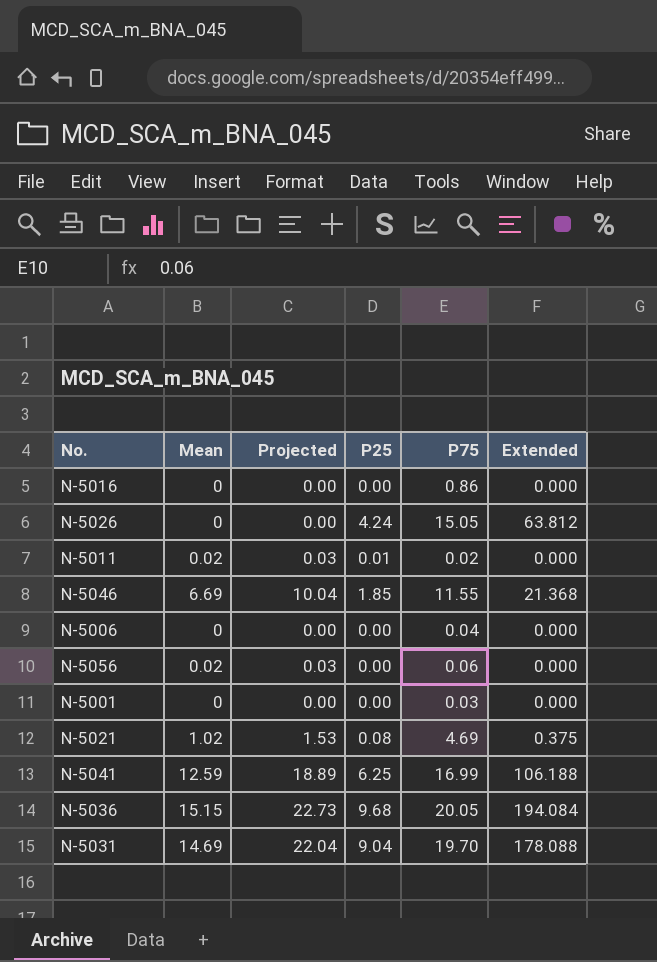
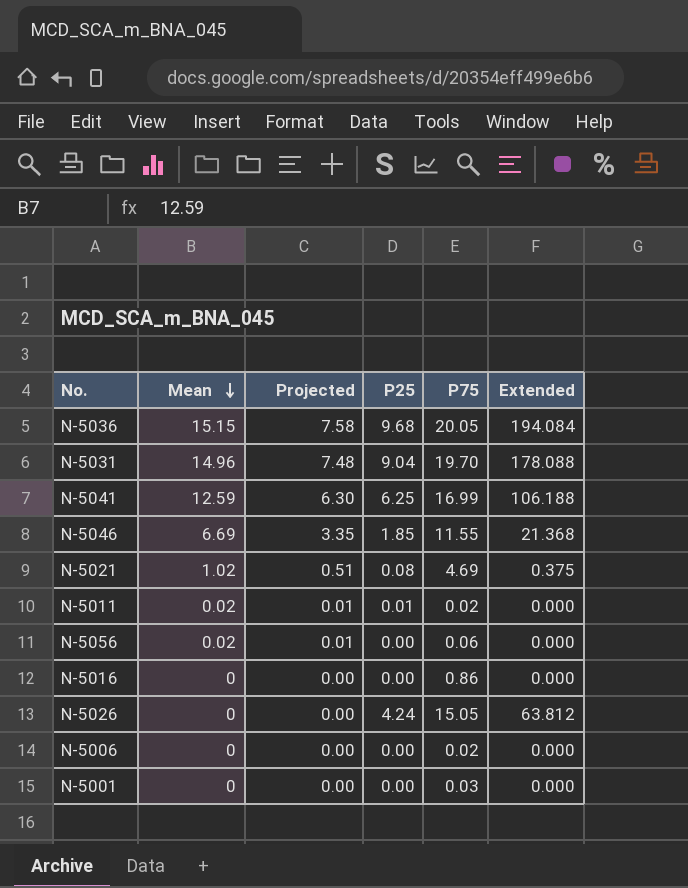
row order: none -> Mean descending
column Projected | formula: [Mean] * 1.5 -> [Mean] * 0.5
N-5031 | Mean: 14.69 -> 14.96
N-5006 | P75: 0.04 -> 0.02

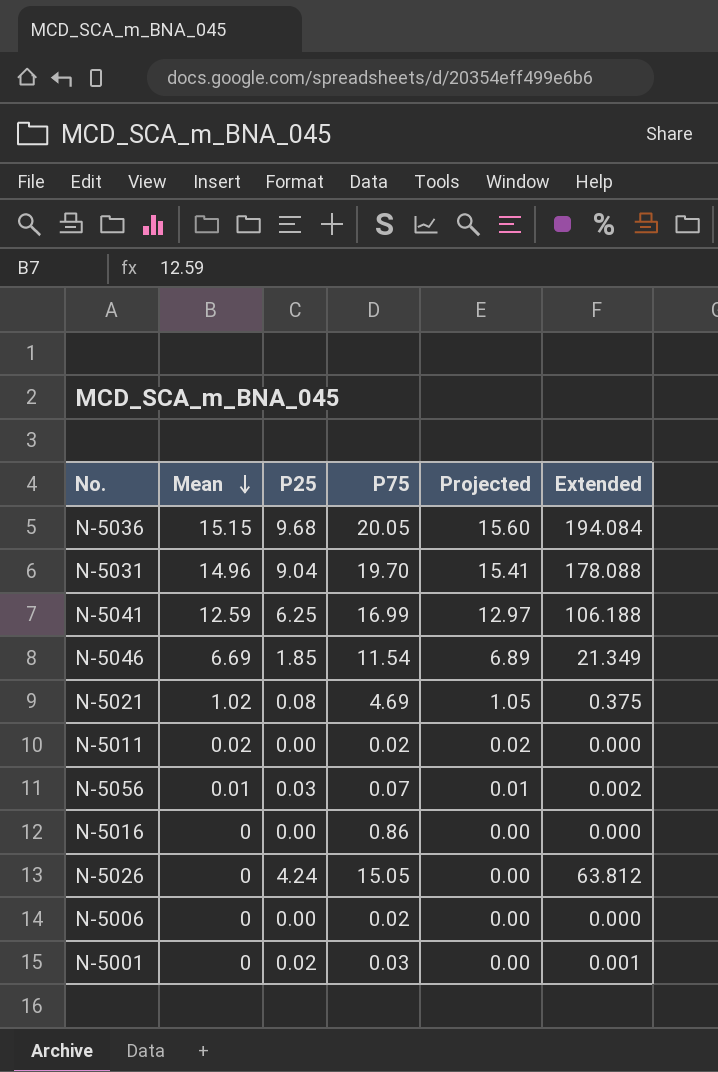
column Projected | formula: [Mean] * 0.5 -> [Mean] * 1.03
column Projected | position: 3 -> 5
N-5046 | P75: 11.55 -> 11.54
N-5046 | Extended: 21.368 -> 21.349
N-5011 | P25: 0.01 -> 0.00
N-5056 | Mean: 0.02 -> 0.01
N-5056 | P25: 0.00 -> 0.03
N-5056 | P75: 0.06 -> 0.07
N-5056 | Extended: 0.000 -> 0.002
N-5001 | P25: 0.00 -> 0.02
N-5001 | Extended: 0.000 -> 0.001

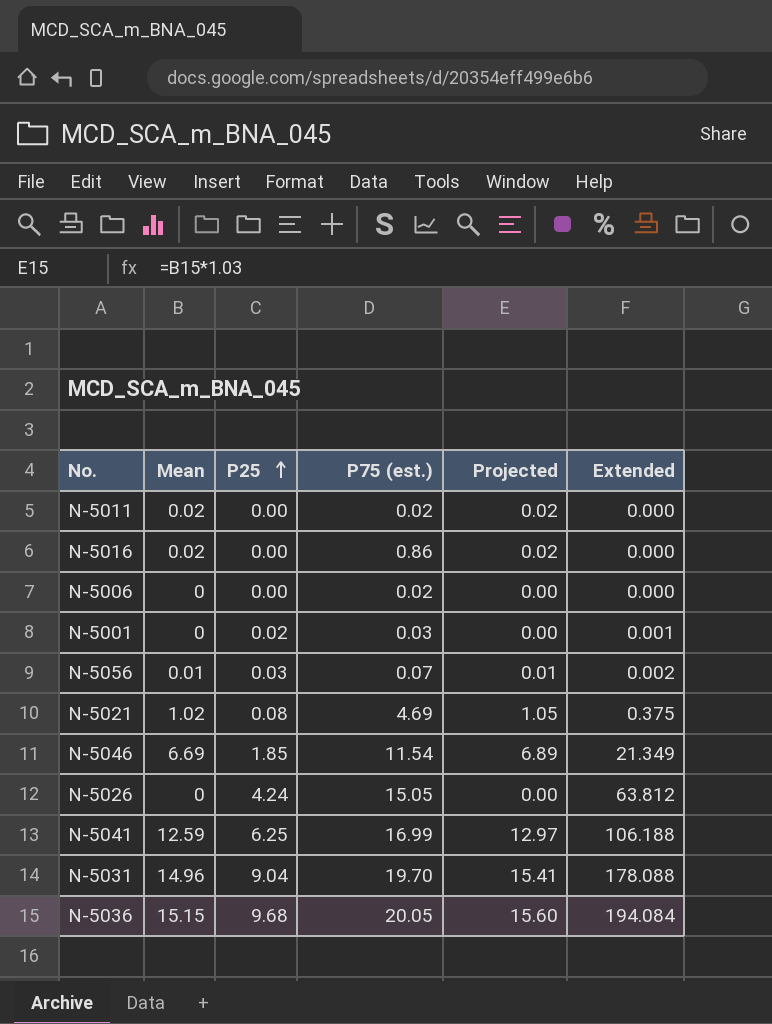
row order: Mean descending -> P25 ascending
column name: P75 -> P75 (est.)
N-5016 | Mean: 0 -> 0.02
N-5016 | Projected: 0.00 -> 0.02

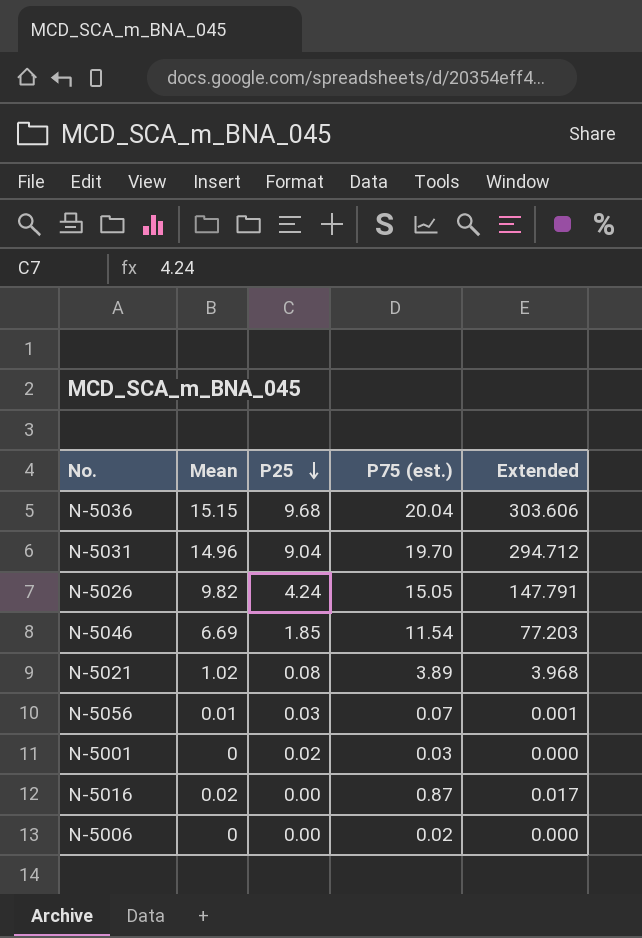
row order: P25 ascending -> P25 descending
column Projected | formula: [Mean] * 1.03 -> none
column Extended | formula: [P25] * [P75 (est.)] -> [Mean] * [P75 (est.)]
row N-5011: 0.02 | 0.00 | 0.02 | 0.02 | 0.000 -> none
row N-5041: 12.59 | 6.25 | 16.99 | 12.97 | 106.188 -> none
N-5036 | P75 (est.): 20.05 -> 20.04
N-5026 | Mean: 0 -> 9.82
N-5021 | P75 (est.): 4.69 -> 3.89
N-5016 | P75 (est.): 0.86 -> 0.87

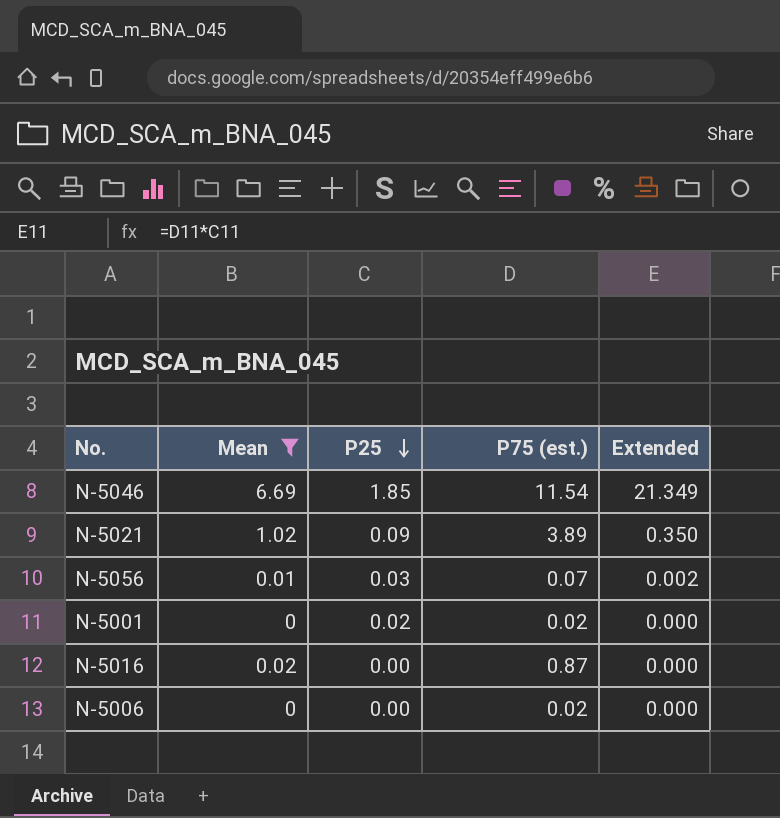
filter: none -> Mean <= 6.69
column Extended | formula: [Mean] * [P75 (est.)] -> [P25] * [P75 (est.)]
N-5021 | P25: 0.08 -> 0.09
N-5001 | P75 (est.): 0.03 -> 0.02

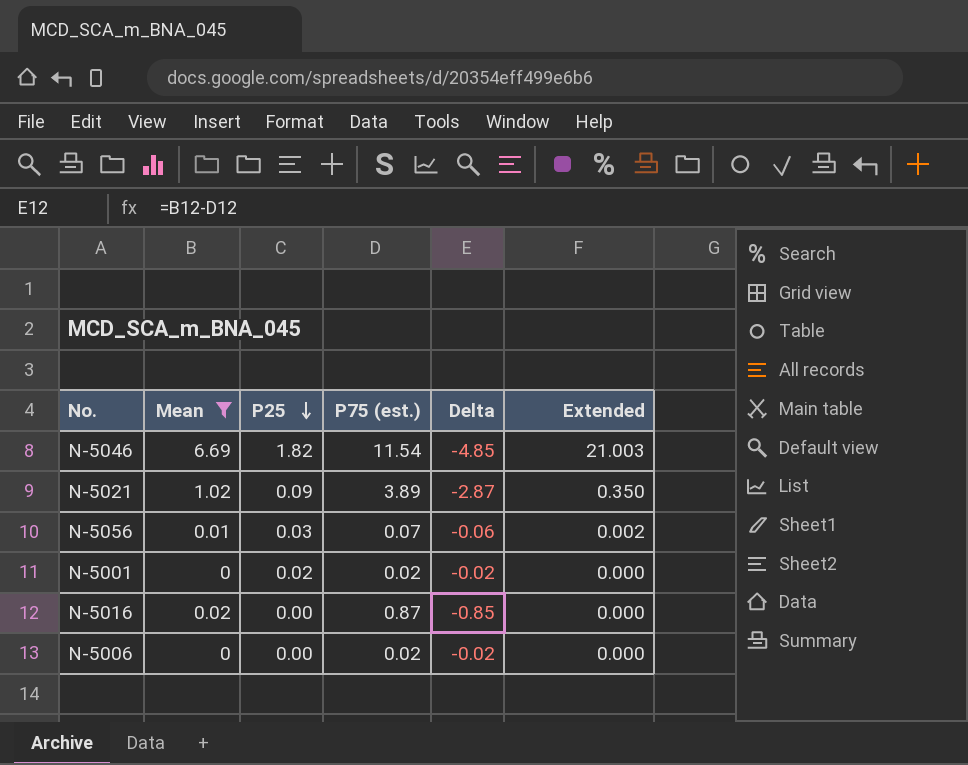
column Delta | formula: none -> [Mean] - [P75 (est.)]
N-5046 | P25: 1.85 -> 1.82
N-5046 | Extended: 21.349 -> 21.003

